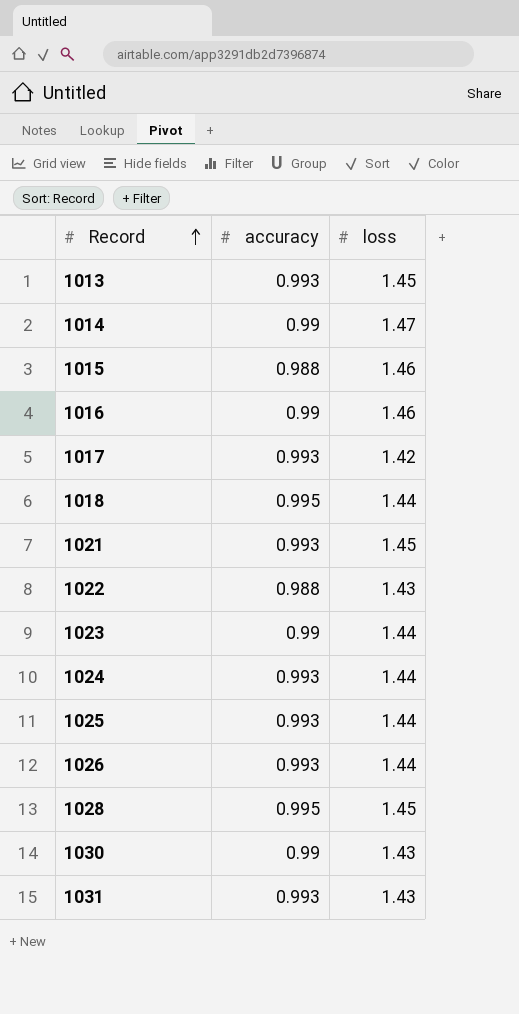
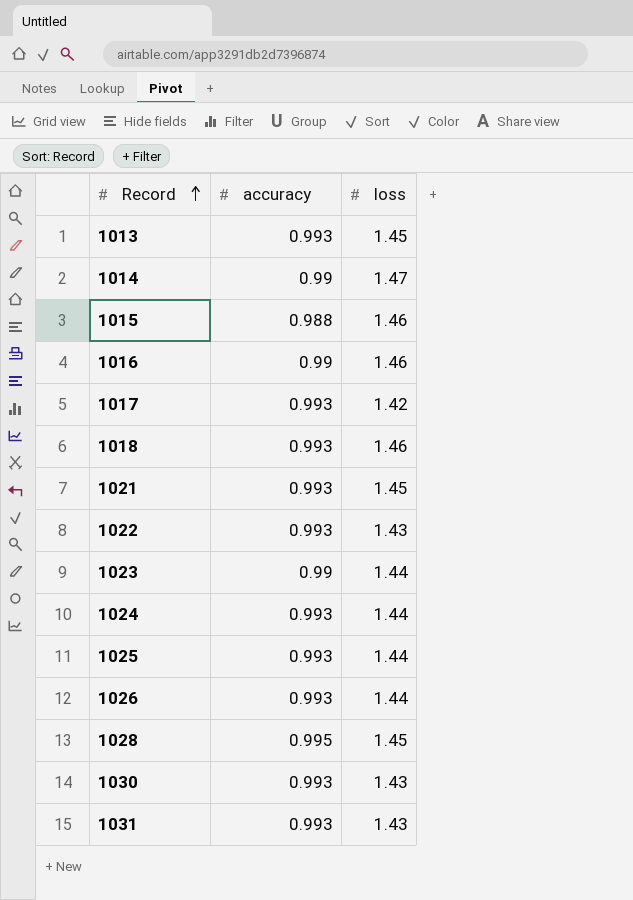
1018 | accuracy: 0.995 -> 0.993
1018 | loss: 1.44 -> 1.46
1022 | accuracy: 0.988 -> 0.993
1030 | accuracy: 0.99 -> 0.993

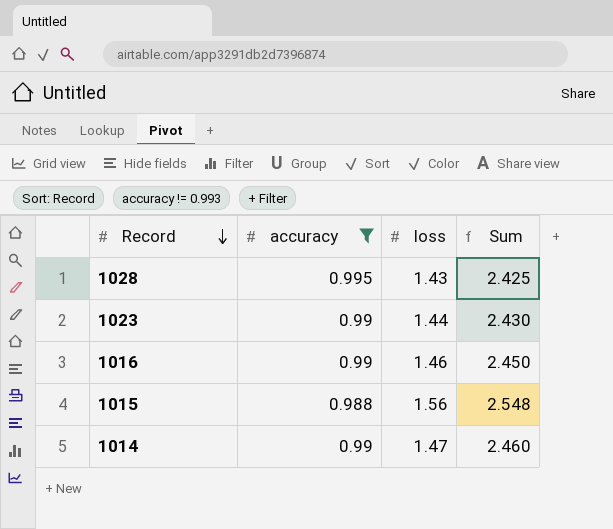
filter: none -> accuracy != 0.993
row order: Record ascending -> Record descending
column Sum | formula: none -> [accuracy] + [loss]
1028 | loss: 1.45 -> 1.43
1015 | loss: 1.46 -> 1.56

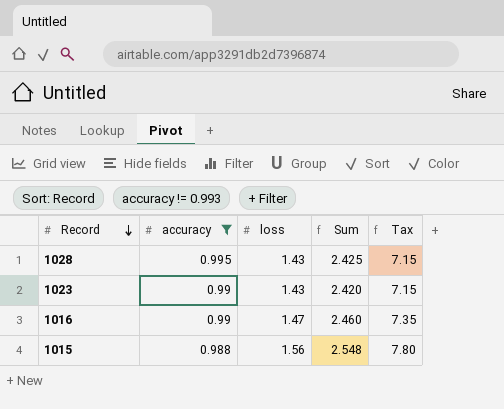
column Tax | formula: none -> [loss] * 5
row 1014: 0.99 | 1.47 | 2.460 -> none
1023 | loss: 1.44 -> 1.43
1023 | Sum: 2.430 -> 2.420
1016 | loss: 1.46 -> 1.47
1016 | Sum: 2.450 -> 2.460

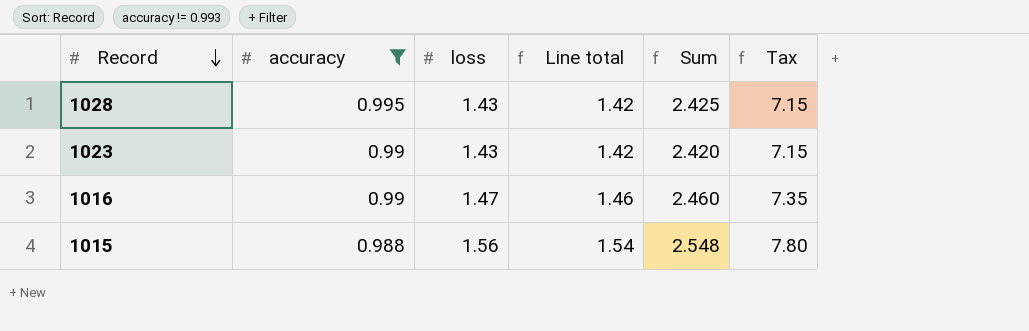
column Line total | formula: none -> [accuracy] * [loss]

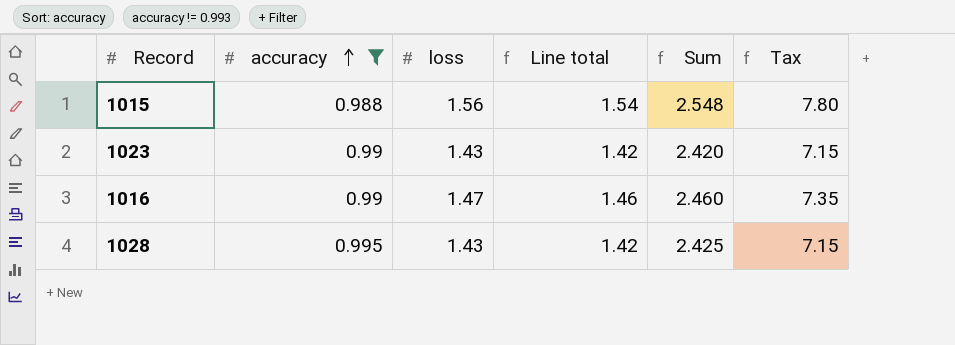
row order: Record descending -> accuracy ascending

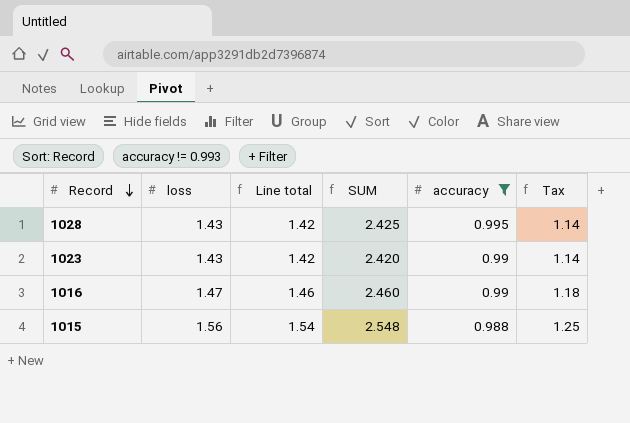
row order: accuracy ascending -> Record descending
column name: Sum -> SUM
column accuracy | position: 2 -> 5
column Tax | formula: [loss] * 5 -> [loss] * 0.8

